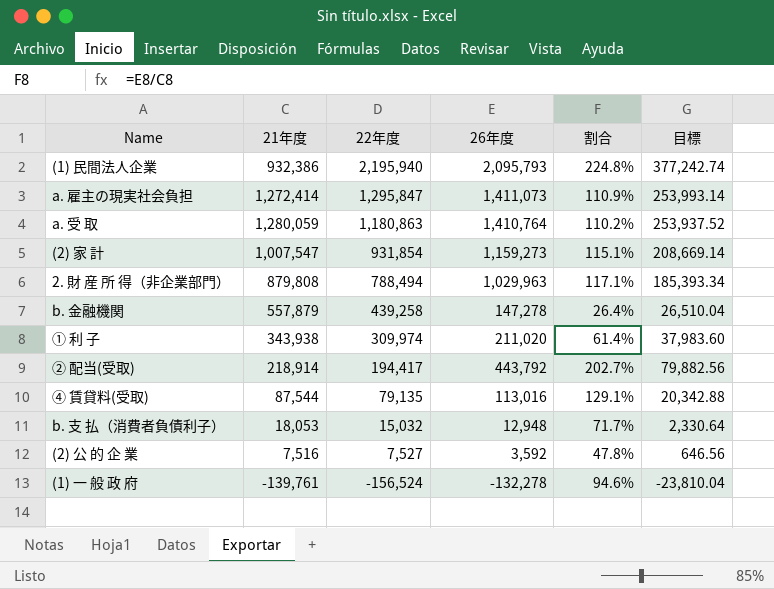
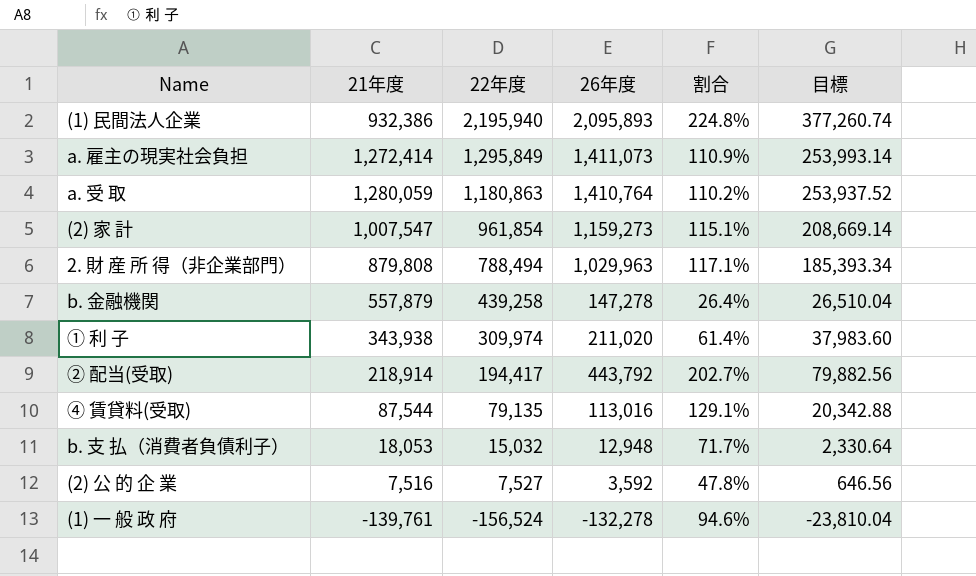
(1) 民間法人企業 | 26年度: 2,095,793 -> 2,095,893
(1) 民間法人企業 | 目標: 377,242.74 -> 377,260.74
a. 雇主の現実社会負担 | 22年度: 1,295,847 -> 1,295,849
(2) 家 計 | 22年度: 931,854 -> 961,854

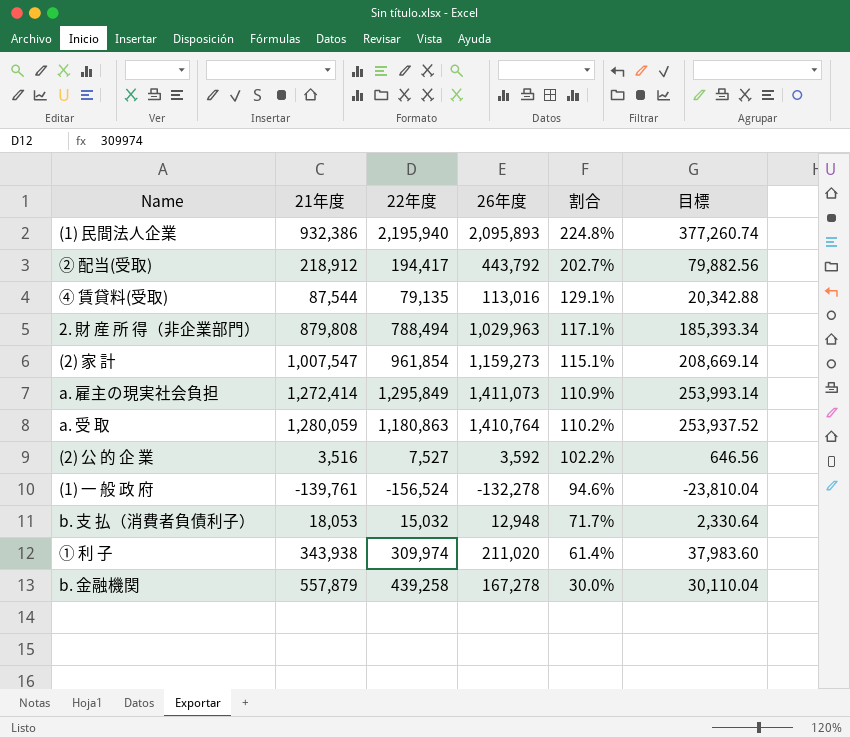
row order: 22年度 descending -> 割合 descending
② 配当(受取) | 21年度: 218,914 -> 218,912
(2) 公 的 企 業 | 21年度: 7,516 -> 3,516
(2) 公 的 企 業 | 割合: 47.8% -> 102.2%
b. 金融機関 | 26年度: 147,278 -> 167,278
b. 金融機関 | 割合: 26.4% -> 30.0%
b. 金融機関 | 目標: 26,510.04 -> 30,110.04

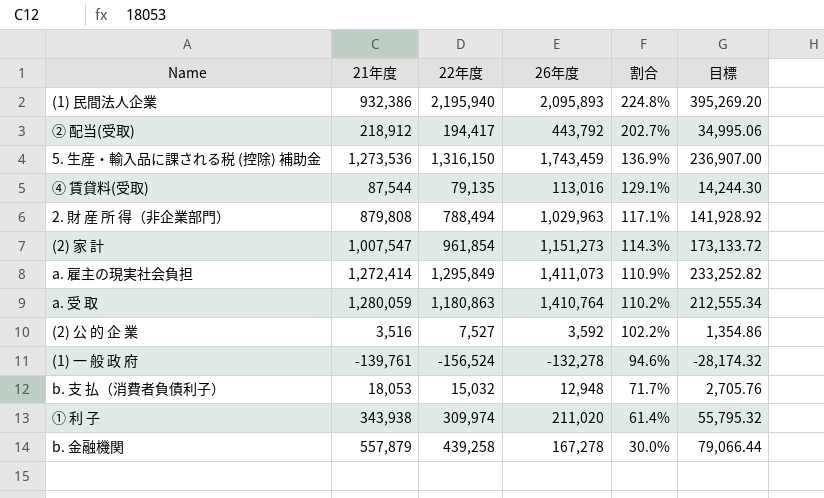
column 目標 | formula: [26年度] * 0.18 -> [22年度] * 0.18
row 5. 生産・輸入品に課される税 (控除) 補助金: none -> 1,273,536 | 1,316,150 | 1,743,459 | 136.9% | 236,907.00
(2) 家 計 | 26年度: 1,159,273 -> 1,151,273
(2) 家 計 | 割合: 115.1% -> 114.3%

